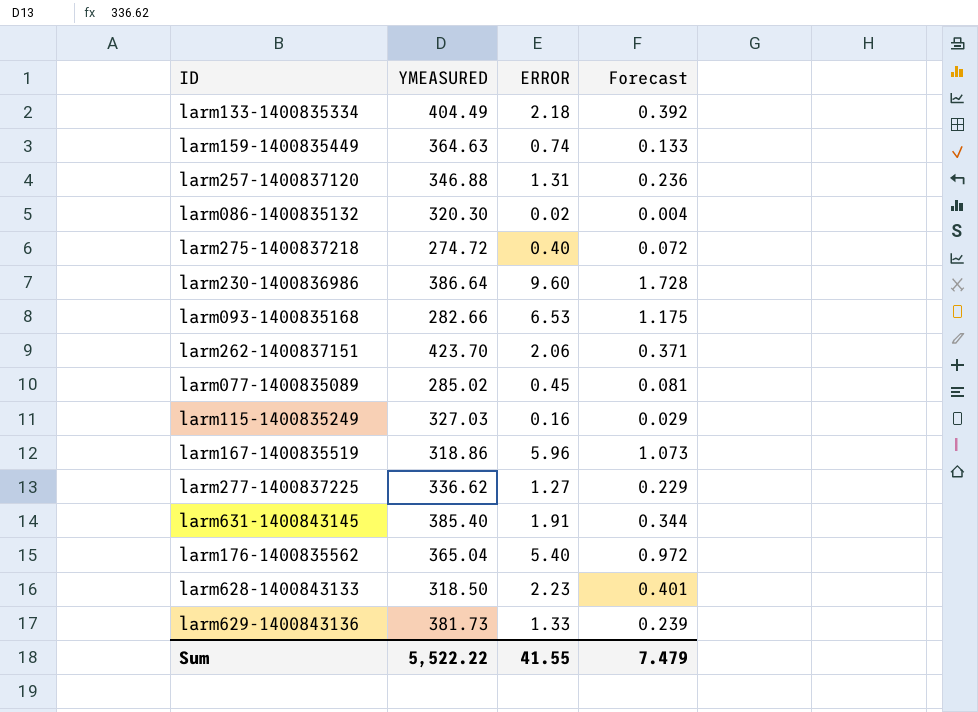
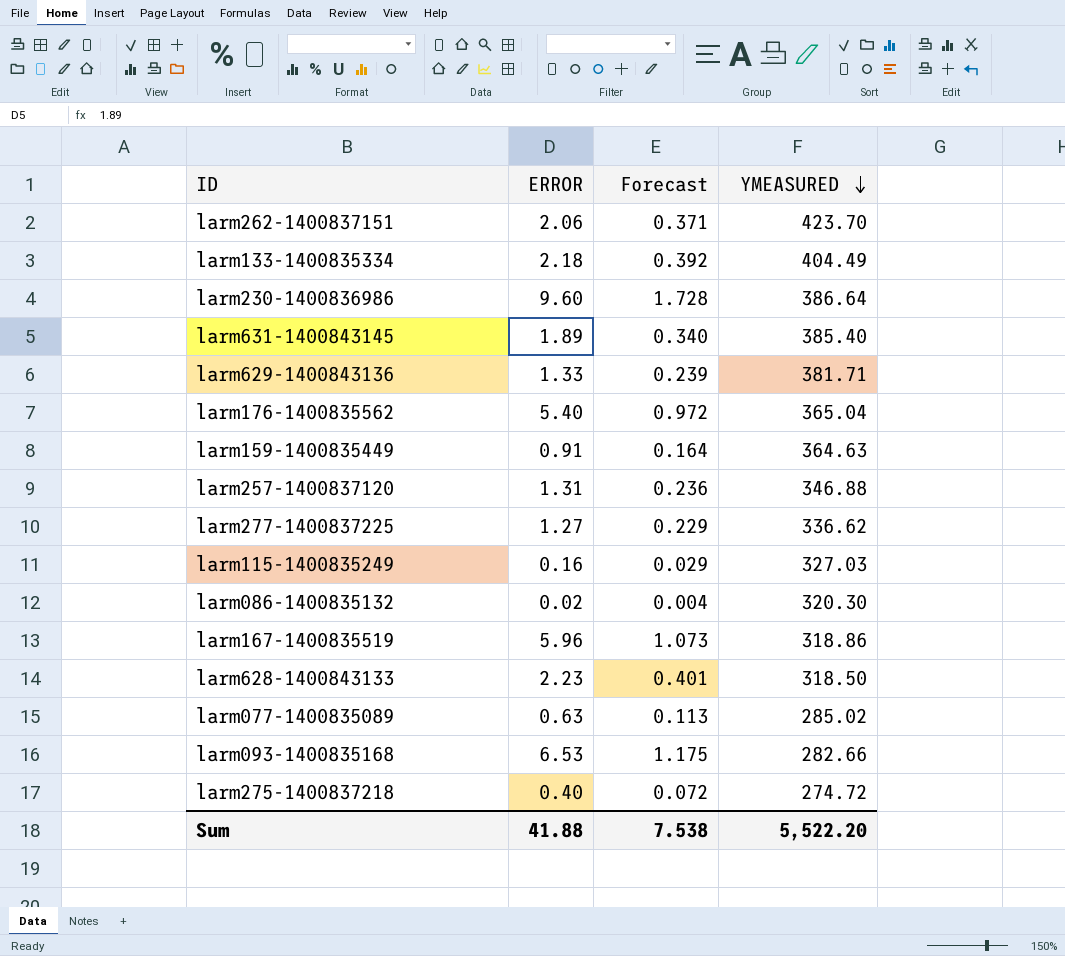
row order: none -> YMEASURED descending
column YMEASURED | position: 2 -> 4
larm631-1400843145 | ERROR: 1.91 -> 1.89
larm631-1400843145 | Forecast: 0.344 -> 0.340
larm629-1400843136 | YMEASURED: 381.73 -> 381.71
larm159-1400835449 | ERROR: 0.74 -> 0.91
larm159-1400835449 | Forecast: 0.133 -> 0.164
larm077-1400835089 | ERROR: 0.45 -> 0.63
larm077-1400835089 | Forecast: 0.081 -> 0.113
Sum | ERROR: 41.55 -> 41.88
Sum | Forecast: 7.479 -> 7.538
Sum | YMEASURED: 5,522.22 -> 5,522.20

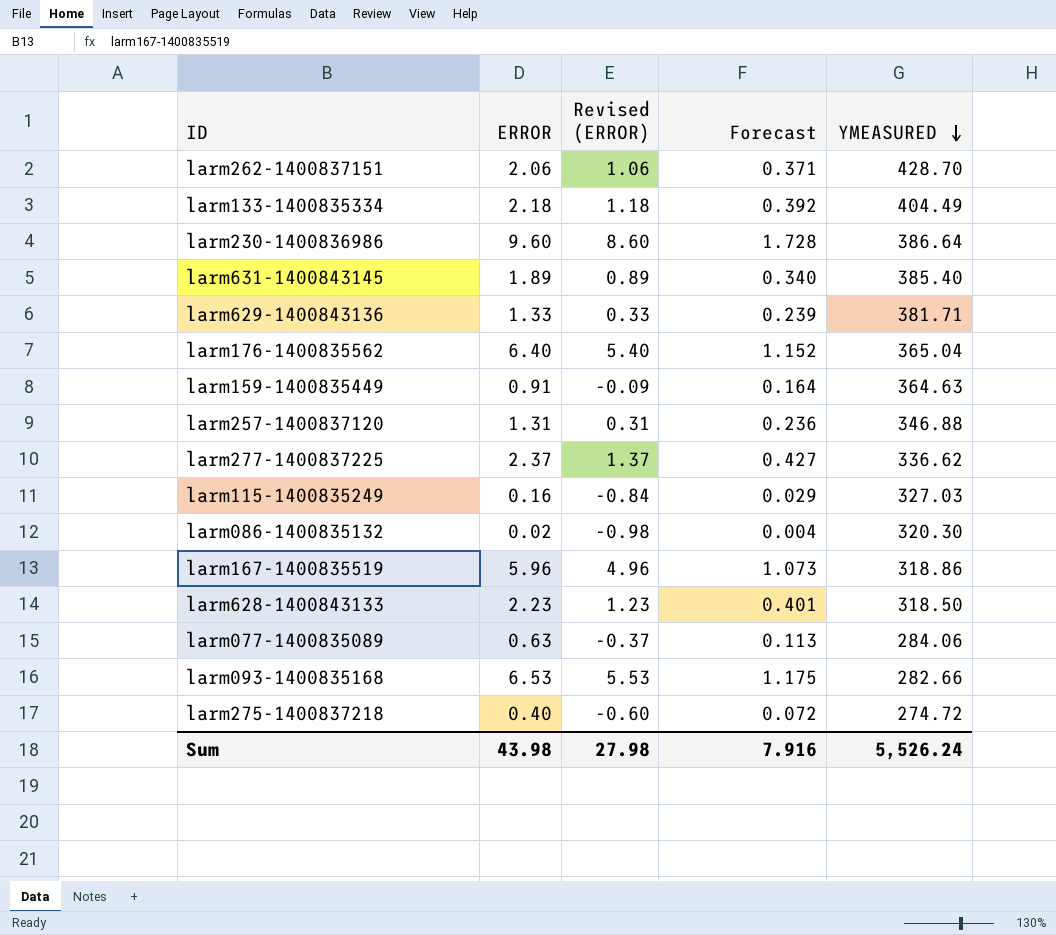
column Revised (ERROR) | formula: none -> [ERROR] - 1
larm262-1400837151 | YMEASURED: 423.70 -> 428.70
larm176-1400835562 | ERROR: 5.40 -> 6.40
larm176-1400835562 | Forecast: 0.972 -> 1.152
larm277-1400837225 | ERROR: 1.27 -> 2.37
larm277-1400837225 | Forecast: 0.229 -> 0.427
larm077-1400835089 | YMEASURED: 285.02 -> 284.06
Sum | ERROR: 41.88 -> 43.98
Sum | Forecast: 7.538 -> 7.916
Sum | YMEASURED: 5,522.20 -> 5,526.24

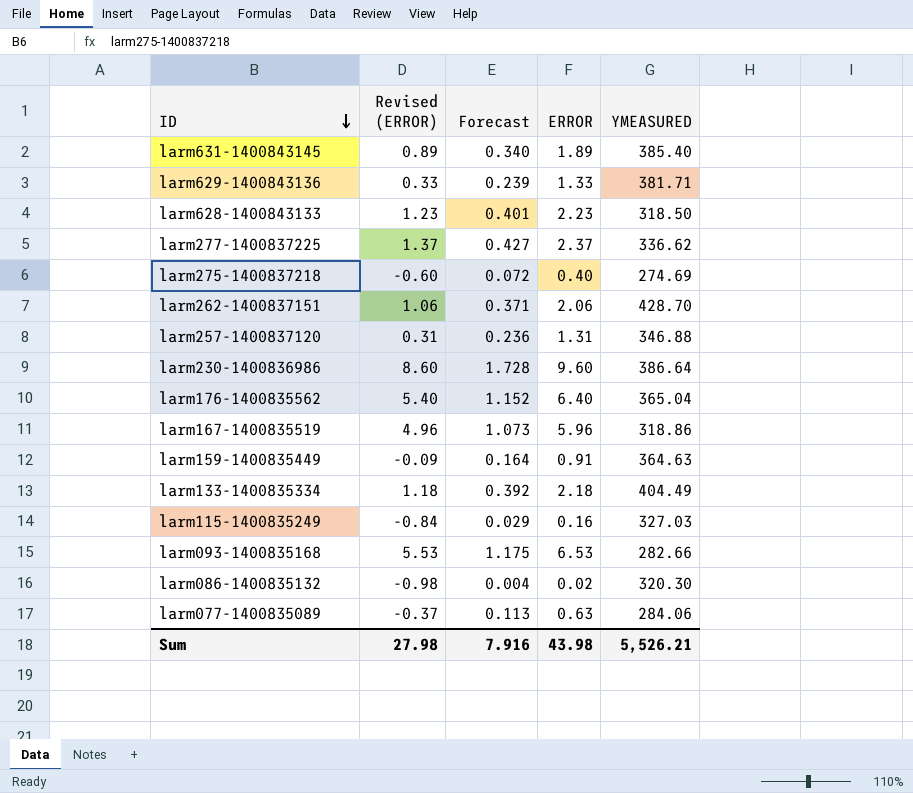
row order: YMEASURED descending -> ID descending
column ERROR | position: 2 -> 4
larm275-1400837218 | YMEASURED: 274.72 -> 274.69
Sum | YMEASURED: 5,526.24 -> 5,526.21

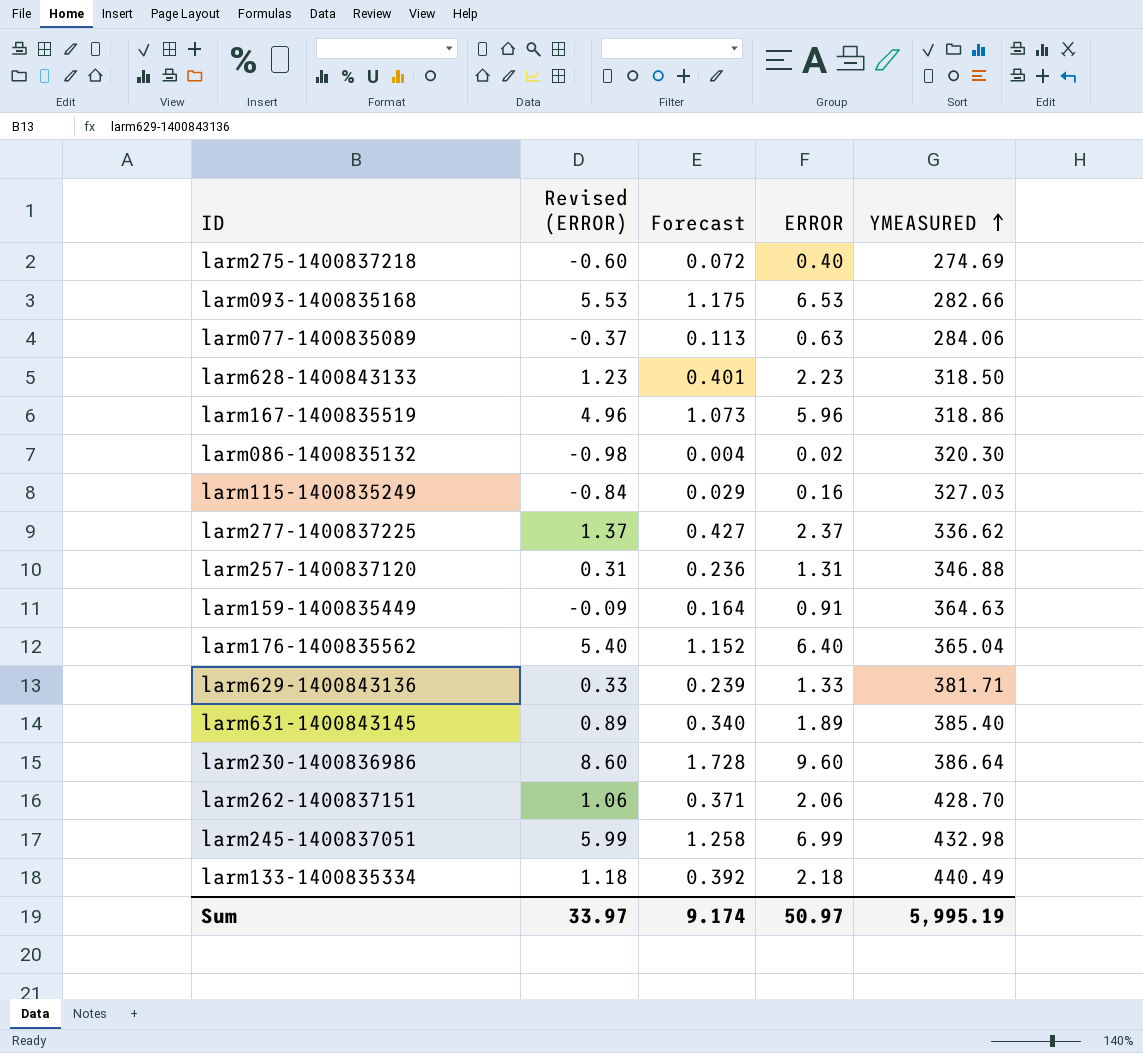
row order: ID descending -> YMEASURED ascending
row larm245-1400837051: none -> 5.99 | 1.258 | 6.99 | 432.98
larm133-1400835334 | YMEASURED: 404.49 -> 440.49
Sum | Revised (ERROR): 27.98 -> 33.97
Sum | Forecast: 7.916 -> 9.174
Sum | ERROR: 43.98 -> 50.97
Sum | YMEASURED: 5,526.21 -> 5,995.19

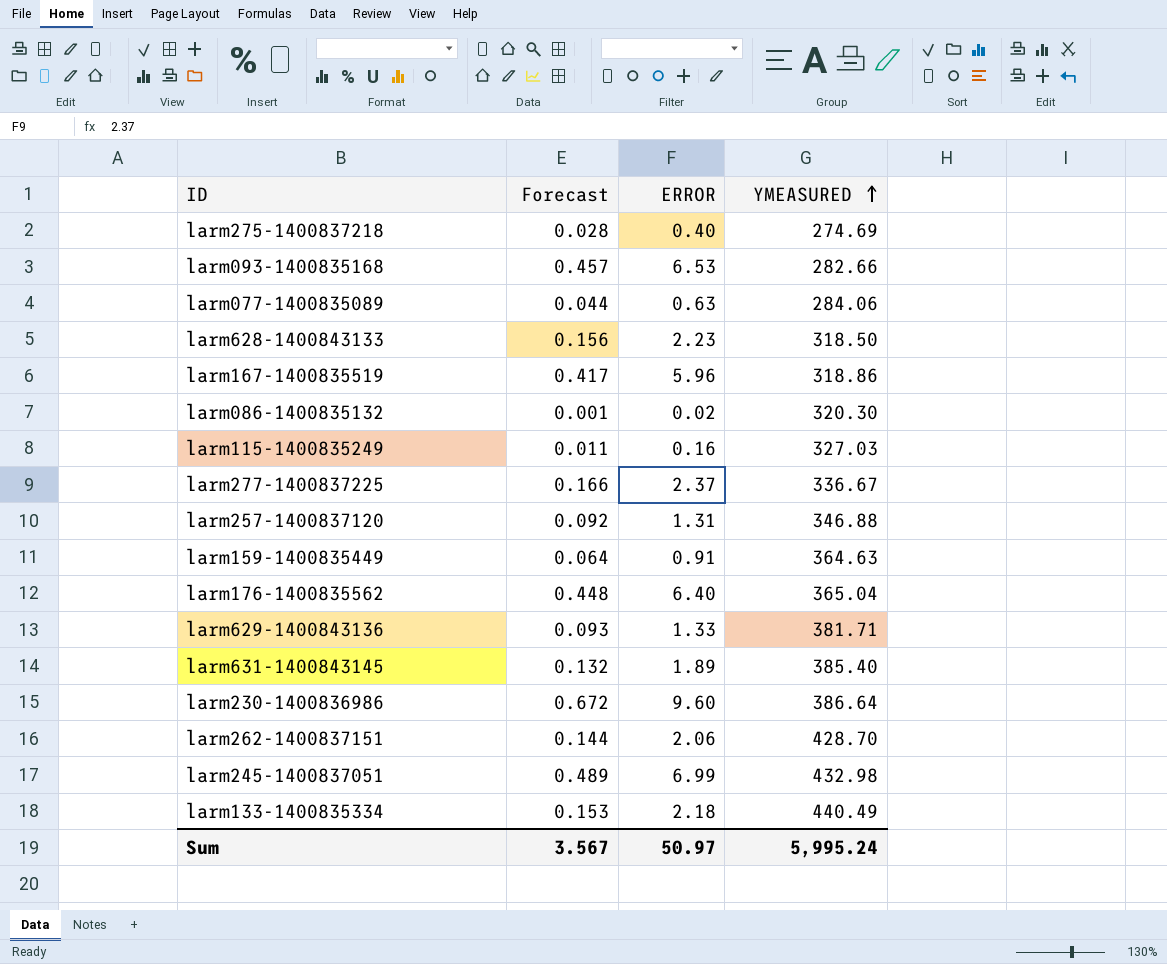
column Revised (ERROR) | formula: [ERROR] - 1 -> none
column Forecast | formula: [ERROR] * 0.18 -> [ERROR] * 0.07
larm277-1400837225 | YMEASURED: 336.62 -> 336.67
Sum | Forecast: 9.174 -> 3.567
Sum | YMEASURED: 5,995.19 -> 5,995.24

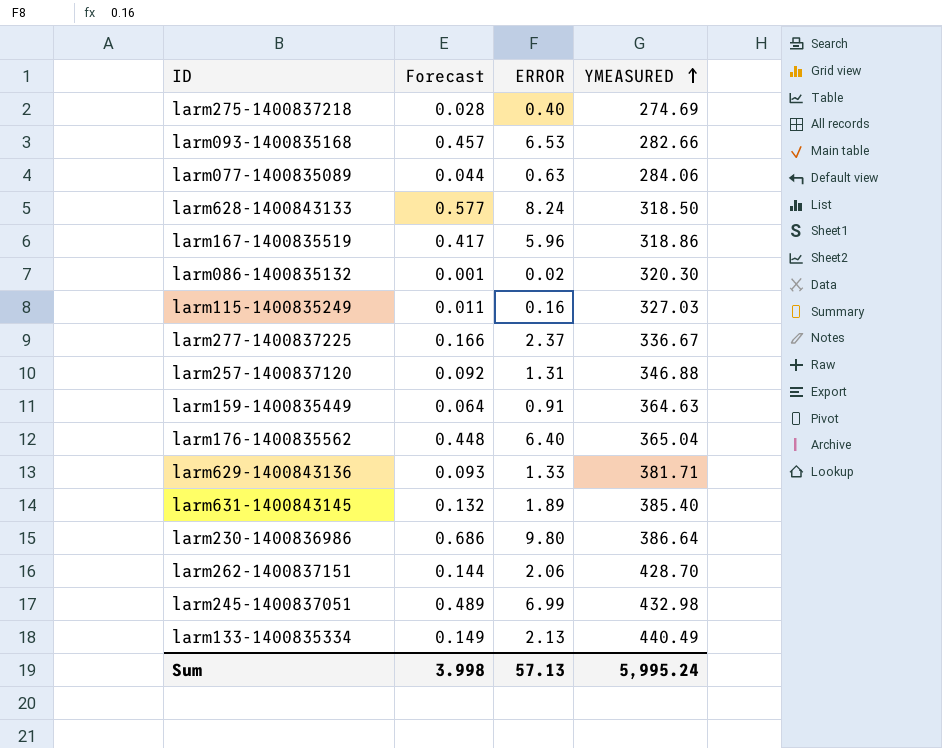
larm628-1400843133 | Forecast: 0.156 -> 0.577
larm628-1400843133 | ERROR: 2.23 -> 8.24
larm230-1400836986 | Forecast: 0.672 -> 0.686
larm230-1400836986 | ERROR: 9.60 -> 9.80
larm133-1400835334 | Forecast: 0.153 -> 0.149
larm133-1400835334 | ERROR: 2.18 -> 2.13
Sum | Forecast: 3.567 -> 3.998
Sum | ERROR: 50.97 -> 57.13

